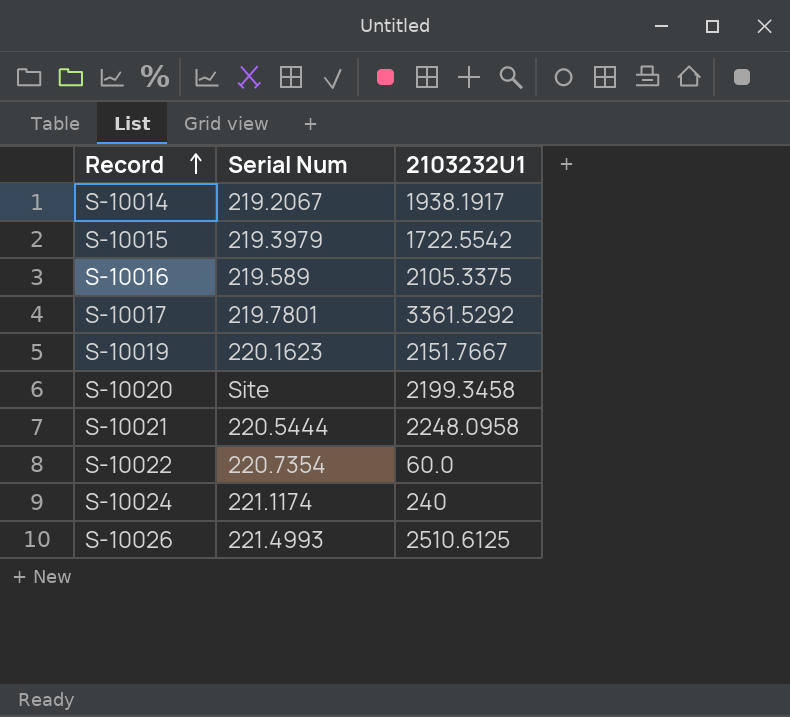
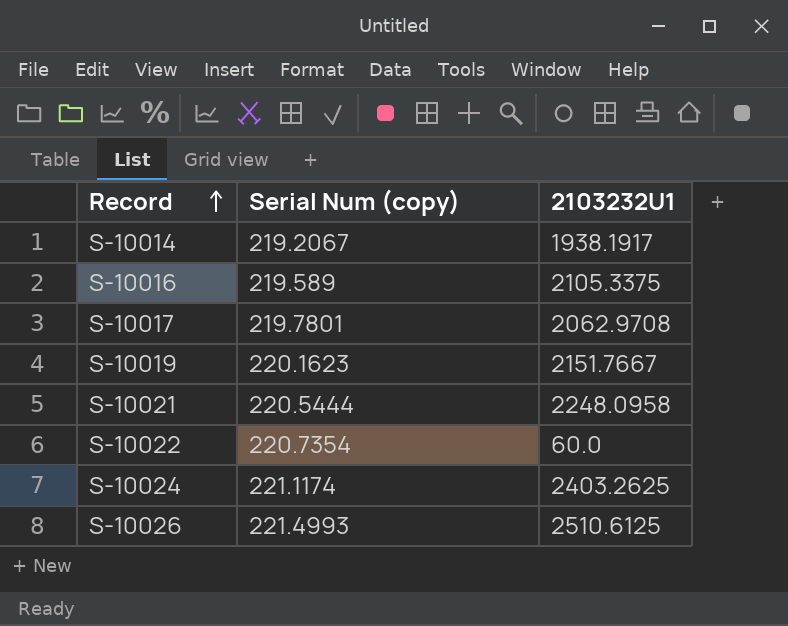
column name: Serial Num -> Serial Num (copy)
row S-10015: 219.3979 | 1722.5542 -> none
row S-10020: Site | 2199.3458 -> none
S-10017 | 2103232U1: 3361.5292 -> 2062.9708
S-10024 | 2103232U1: 240 -> 2403.2625

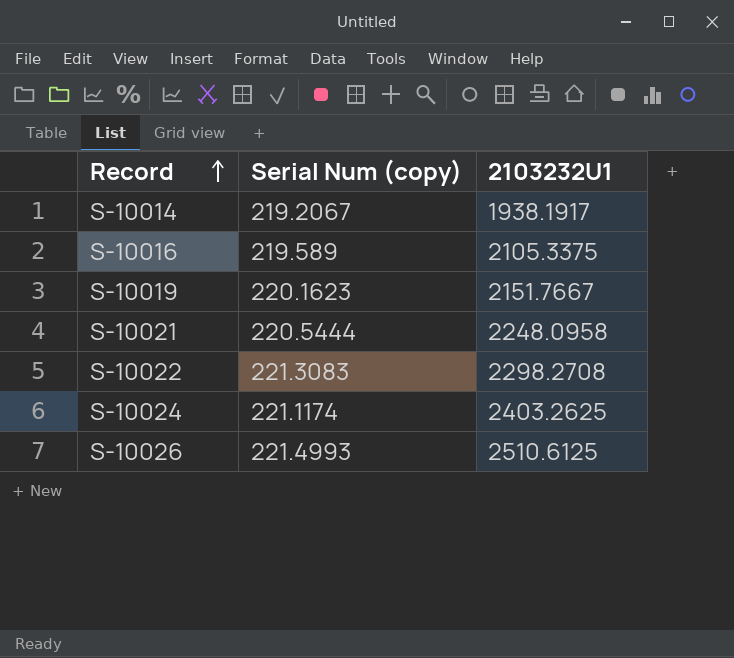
row S-10017: 219.7801 | 2062.9708 -> none
S-10022 | Serial Num (copy): 220.7354 -> 221.3083
S-10022 | 2103232U1: 60.0 -> 2298.2708

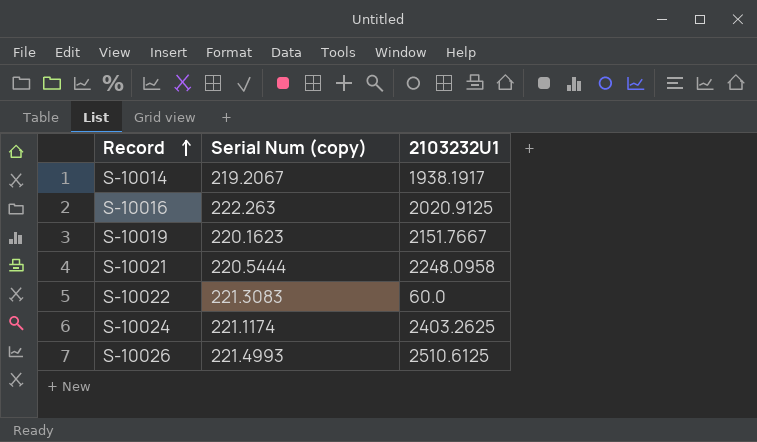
S-10016 | Serial Num (copy): 219.589 -> 222.263
S-10016 | 2103232U1: 2105.3375 -> 2020.9125
S-10022 | 2103232U1: 2298.2708 -> 60.0

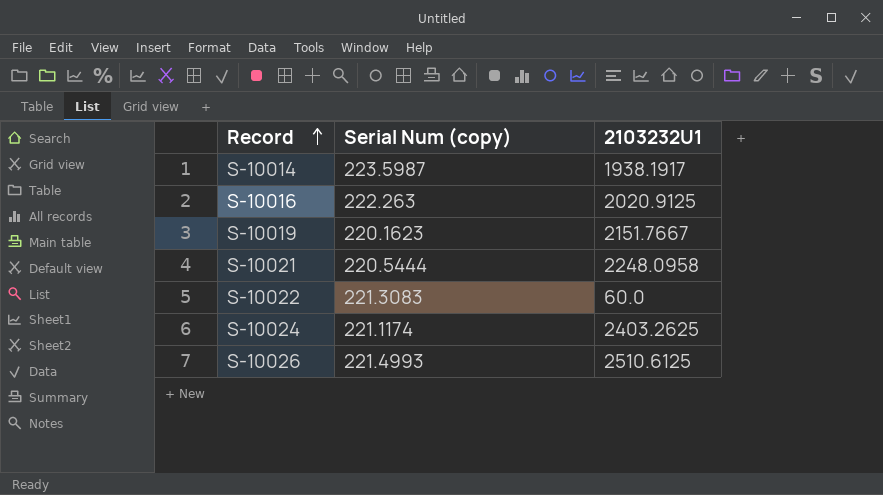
S-10014 | Serial Num (copy): 219.2067 -> 223.5987

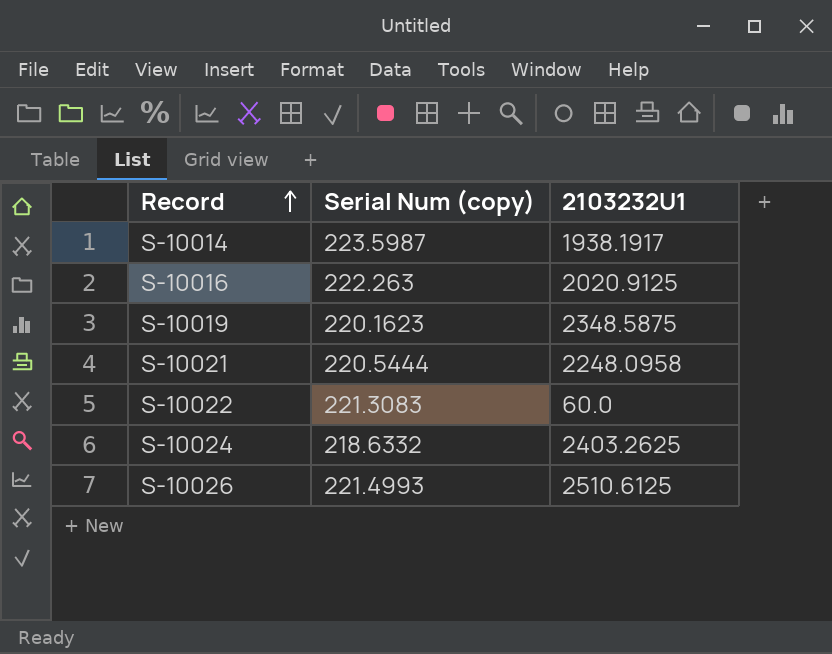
S-10019 | 2103232U1: 2151.7667 -> 2348.5875
S-10024 | Serial Num (copy): 221.1174 -> 218.6332

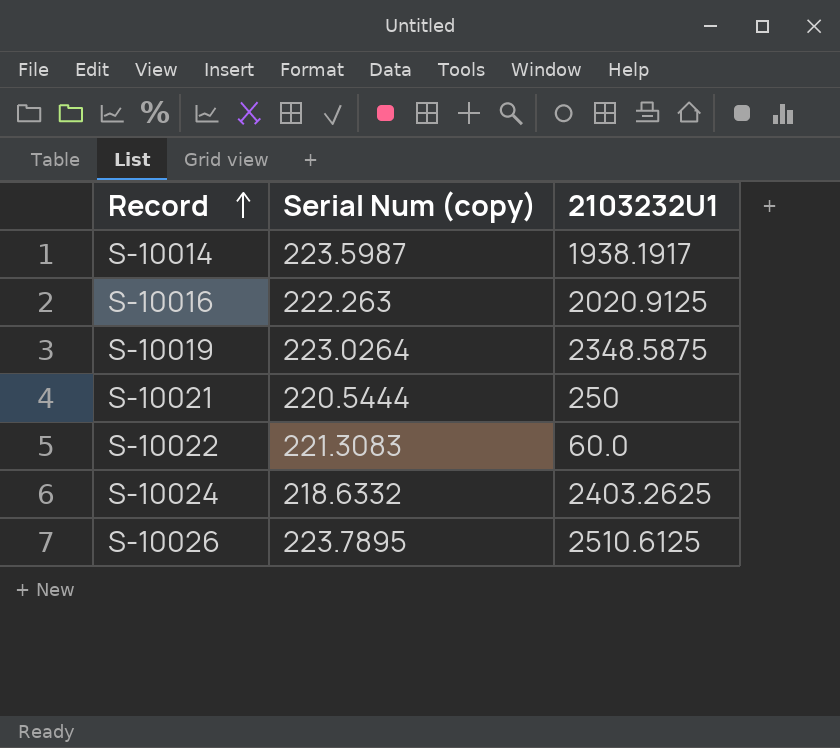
S-10019 | Serial Num (copy): 220.1623 -> 223.0264
S-10021 | 2103232U1: 2248.0958 -> 250
S-10026 | Serial Num (copy): 221.4993 -> 223.7895

